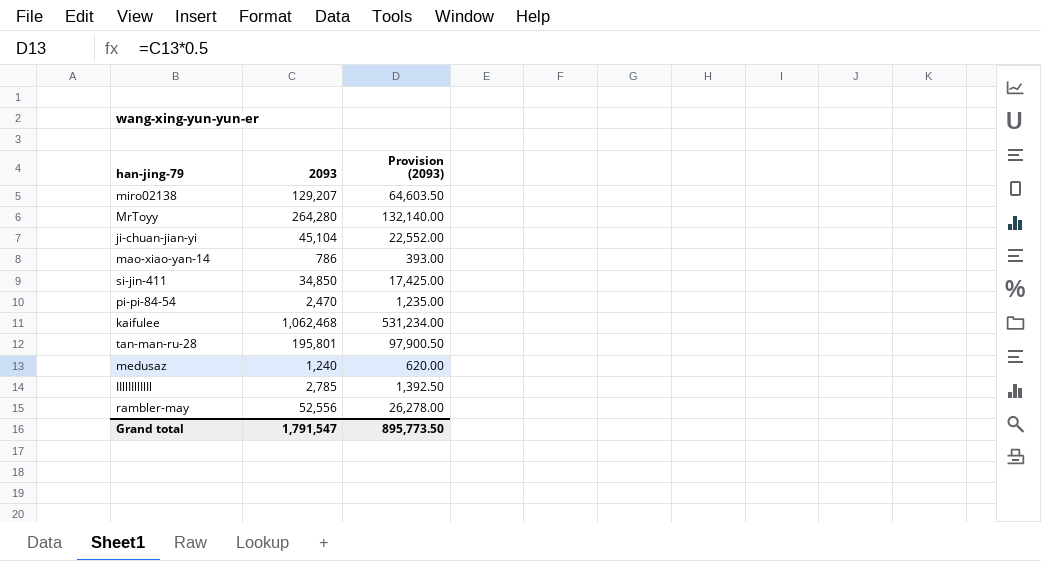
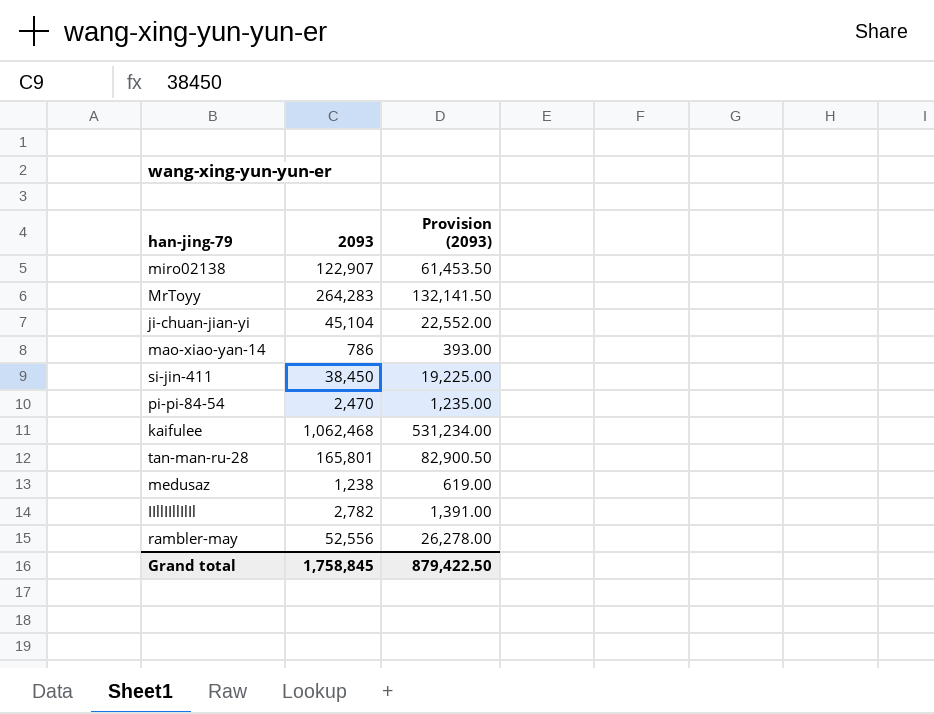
miro02138 | 2093: 129,207 -> 122,907
miro02138 | Provision (2093): 64,603.50 -> 61,453.50
MrToyy | 2093: 264,280 -> 264,283
MrToyy | Provision (2093): 132,140.00 -> 132,141.50
si-jin-411 | 2093: 34,850 -> 38,450
si-jin-411 | Provision (2093): 17,425.00 -> 19,225.00
tan-man-ru-28 | 2093: 195,801 -> 165,801
tan-man-ru-28 | Provision (2093): 97,900.50 -> 82,900.50
medusaz | 2093: 1,240 -> 1,238
medusaz | Provision (2093): 620.00 -> 619.00
IIllIIllIlIl | 2093: 2,785 -> 2,782
IIllIIllIlIl | Provision (2093): 1,392.50 -> 1,391.00
Grand total | 2093: 1,791,547 -> 1,758,845
Grand total | Provision (2093): 895,773.50 -> 879,422.50

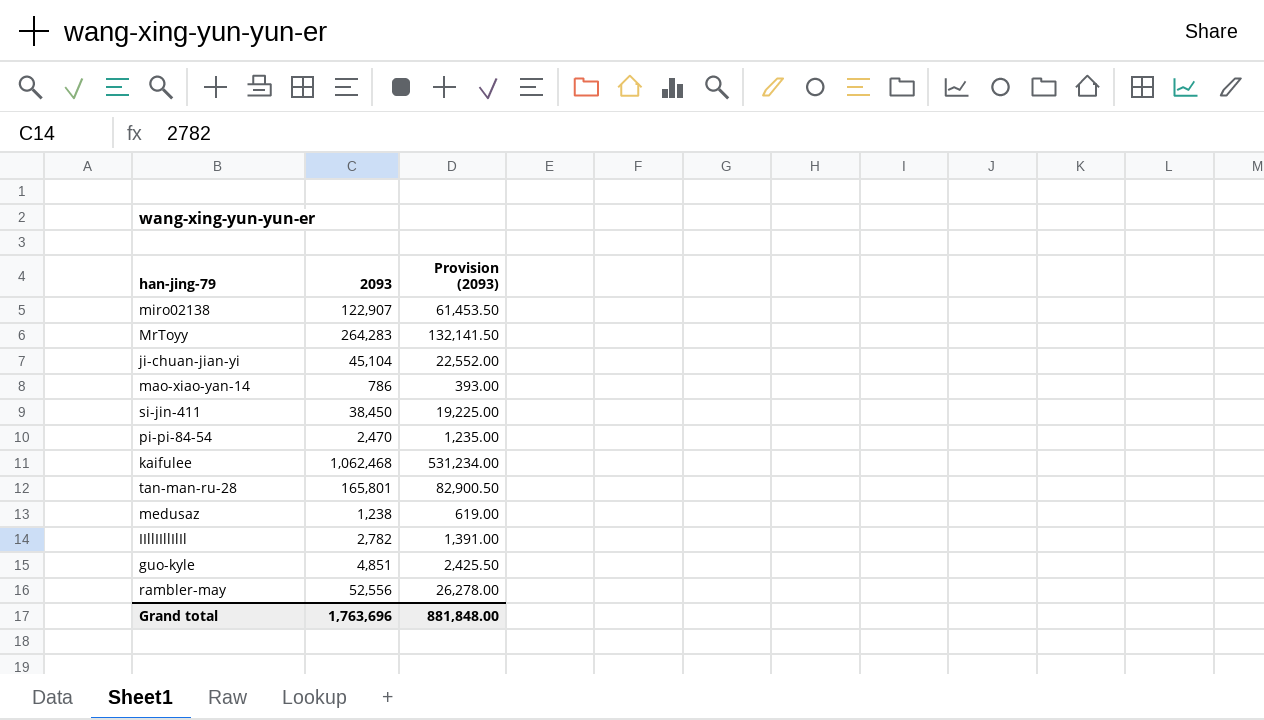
row guo-kyle: none -> 4,851 | 2,425.50
Grand total | 2093: 1,758,845 -> 1,763,696
Grand total | Provision (2093): 879,422.50 -> 881,848.00

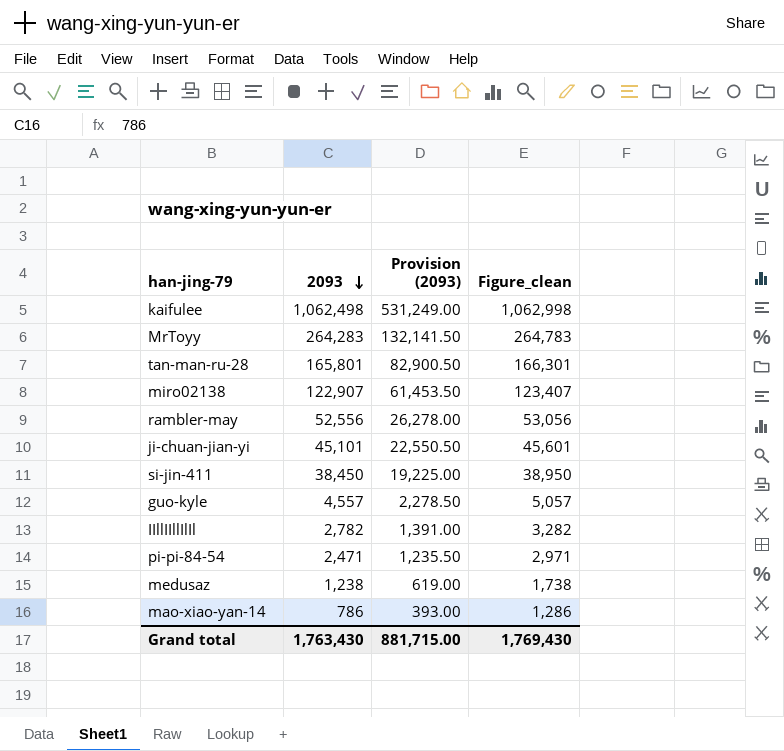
row order: none -> 2093 descending
column Figure_clean | formula: none -> [2093] + 500
kaifulee | 2093: 1,062,468 -> 1,062,498
kaifulee | Provision (2093): 531,234.00 -> 531,249.00
ji-chuan-jian-yi | 2093: 45,104 -> 45,101
ji-chuan-jian-yi | Provision (2093): 22,552.00 -> 22,550.50
guo-kyle | 2093: 4,851 -> 4,557
guo-kyle | Provision (2093): 2,425.50 -> 2,278.50
pi-pi-84-54 | 2093: 2,470 -> 2,471
pi-pi-84-54 | Provision (2093): 1,235.00 -> 1,235.50
Grand total | 2093: 1,763,696 -> 1,763,430
Grand total | Provision (2093): 881,848.00 -> 881,715.00

